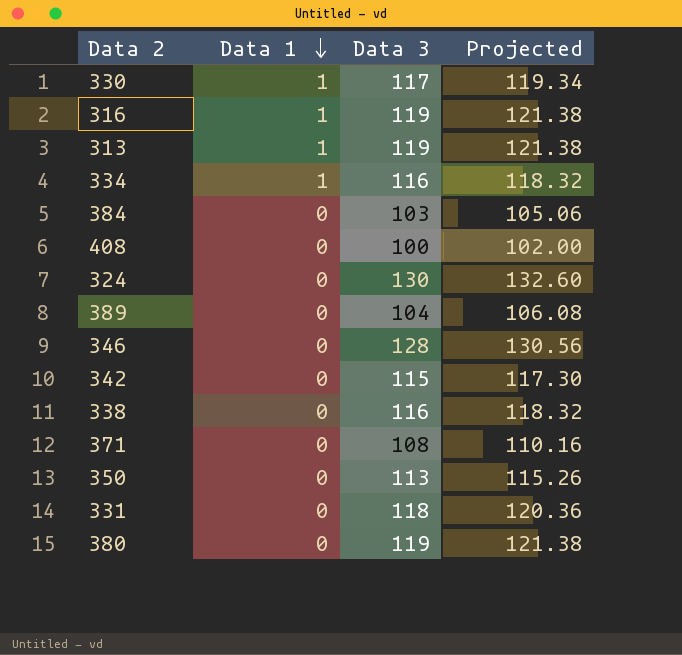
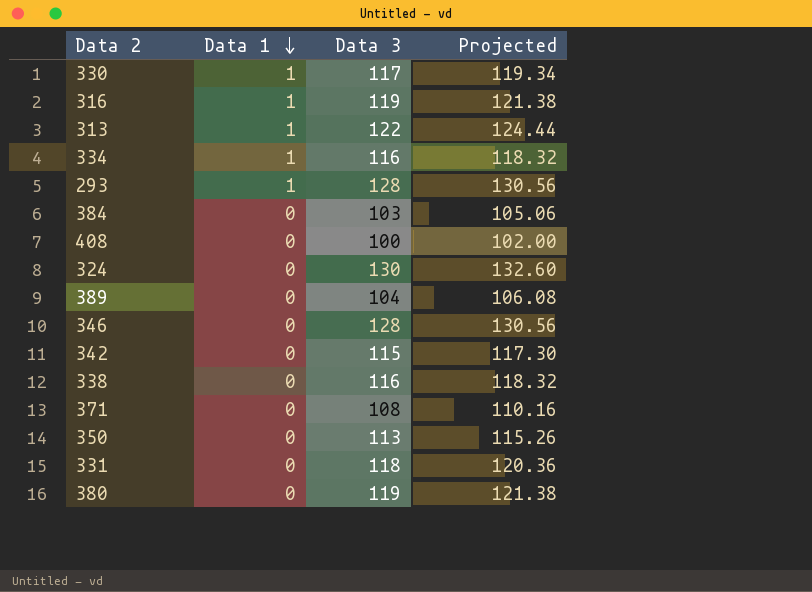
313 | Data 3: 119 -> 122
313 | Projected: 121.38 -> 124.44
row 293: none -> 1 | 128 | 130.56

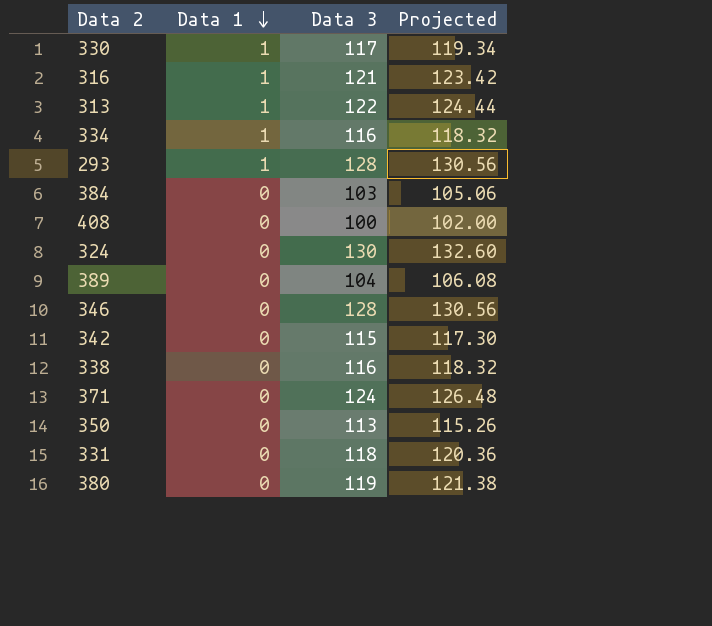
316 | Data 3: 119 -> 121
316 | Projected: 121.38 -> 123.42
371 | Data 3: 108 -> 124
371 | Projected: 110.16 -> 126.48

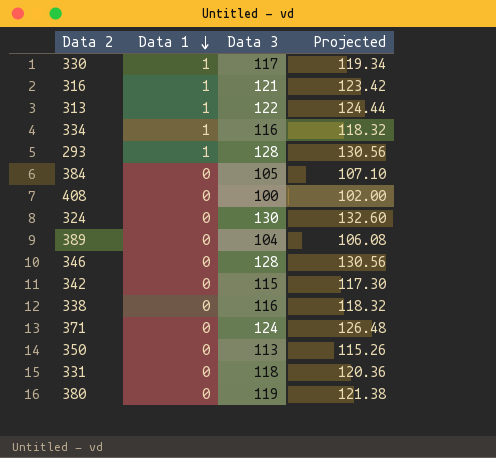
384 | Data 3: 103 -> 105
384 | Projected: 105.06 -> 107.10

